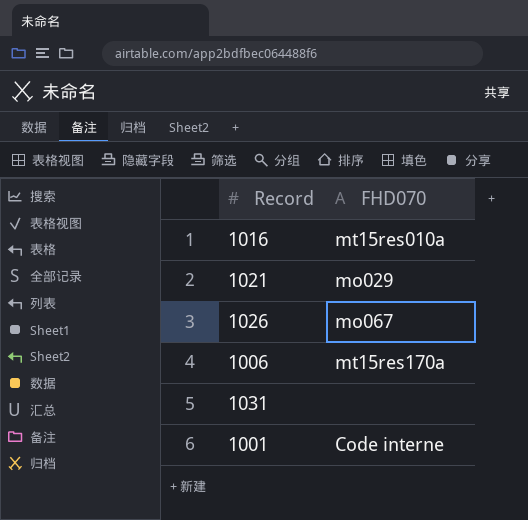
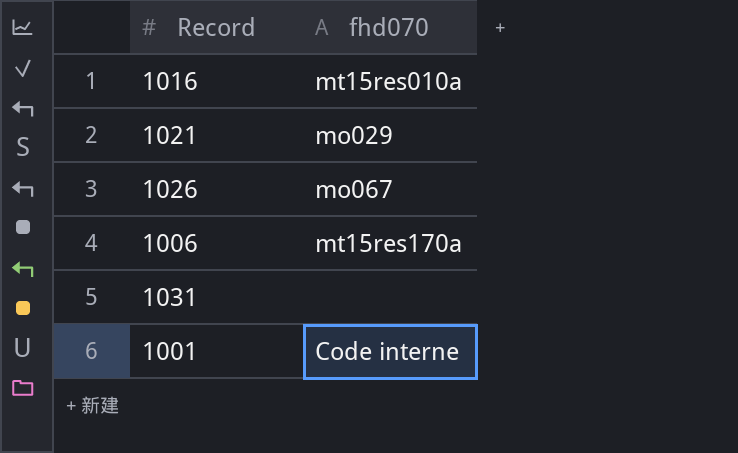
column name: FHD070 -> fhd070

